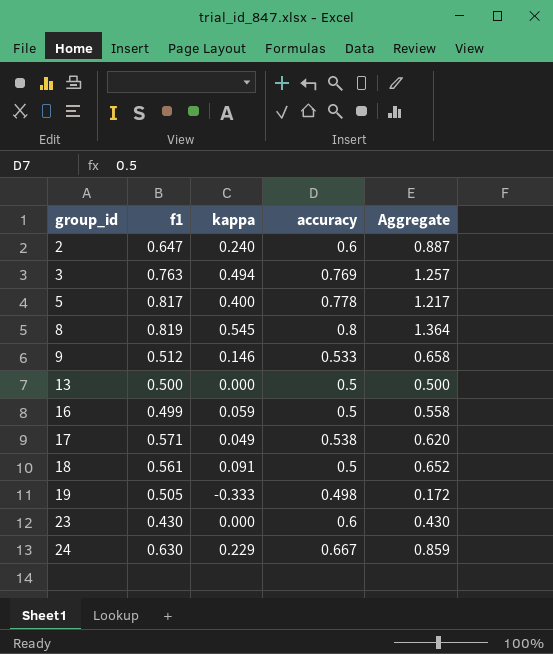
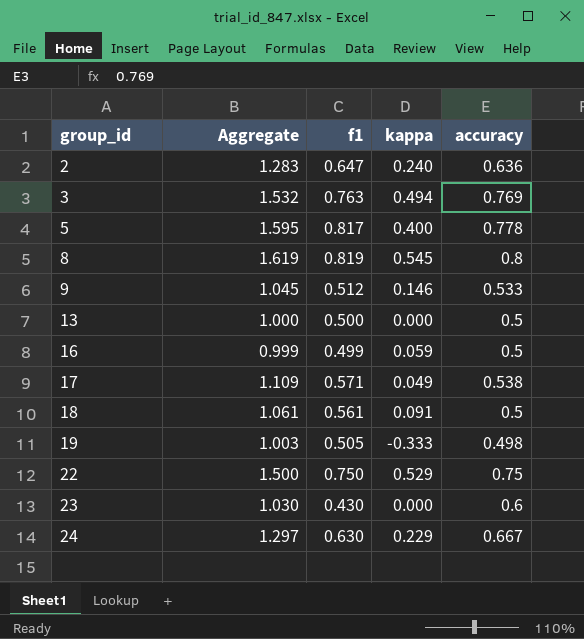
column Aggregate | formula: [f1] + [kappa] -> [f1] + [accuracy]
column Aggregate | position: 5 -> 2
2 | accuracy: 0.6 -> 0.636
row 22: none -> 1.500 | 0.750 | 0.529 | 0.75

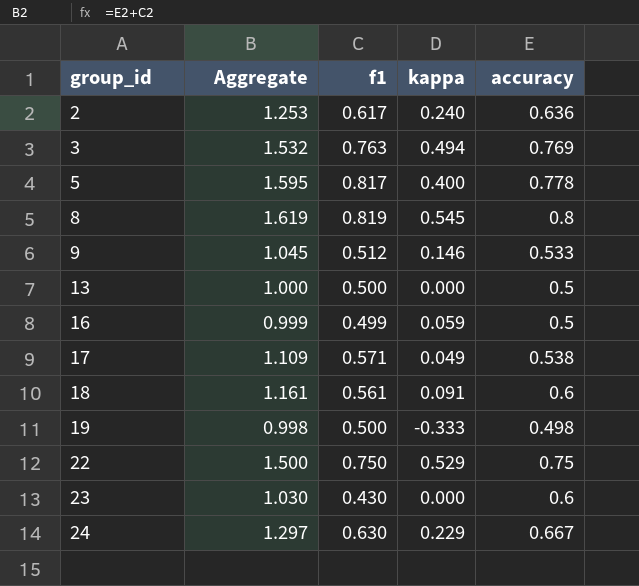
2 | Aggregate: 1.283 -> 1.253
2 | f1: 0.647 -> 0.617
18 | Aggregate: 1.061 -> 1.161
18 | accuracy: 0.5 -> 0.6
19 | Aggregate: 1.003 -> 0.998
19 | f1: 0.505 -> 0.500

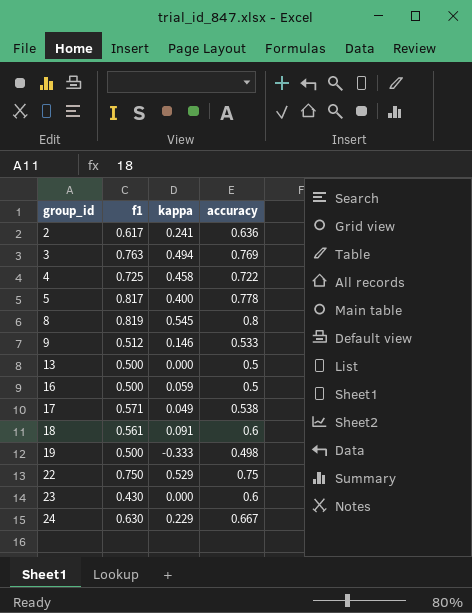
column Aggregate | formula: [f1] + [accuracy] -> none
2 | kappa: 0.240 -> 0.241
row 4: none -> 0.725 | 0.458 | 0.722
16 | f1: 0.499 -> 0.500

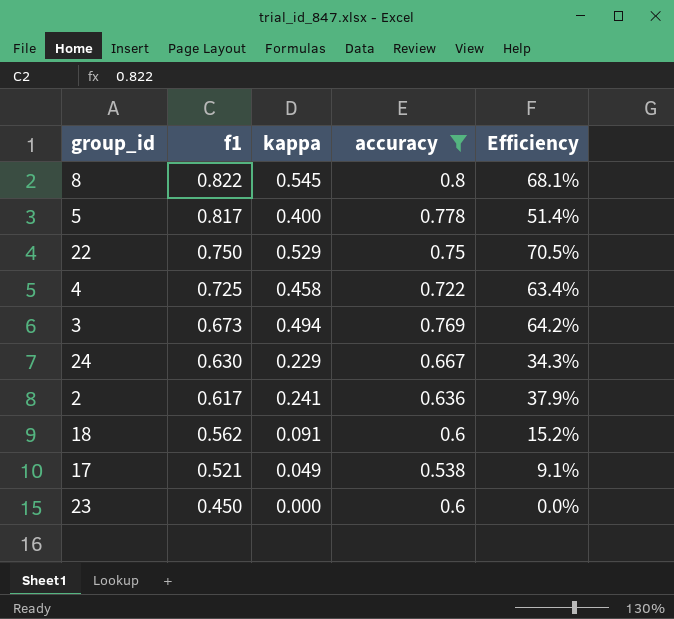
filter: none -> accuracy >= 0.538
row order: group_id ascending -> f1 descending
column Efficiency | formula: none -> [kappa] / [accuracy]
8 | f1: 0.819 -> 0.822
3 | f1: 0.763 -> 0.673
18 | f1: 0.561 -> 0.562
17 | f1: 0.571 -> 0.521
23 | f1: 0.430 -> 0.450

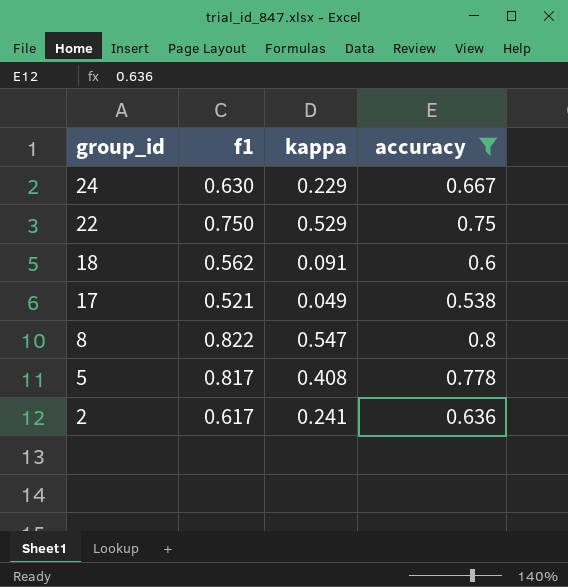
row order: f1 descending -> group_id descending
column Efficiency | formula: [kappa] / [accuracy] -> none
row 4: 0.725 | 0.458 | 0.722 | 63.4% -> none
row 3: 0.673 | 0.494 | 0.769 | 64.2% -> none
row 23: 0.450 | 0.000 | 0.6 | 0.0% -> none
8 | kappa: 0.545 -> 0.547
5 | kappa: 0.400 -> 0.408

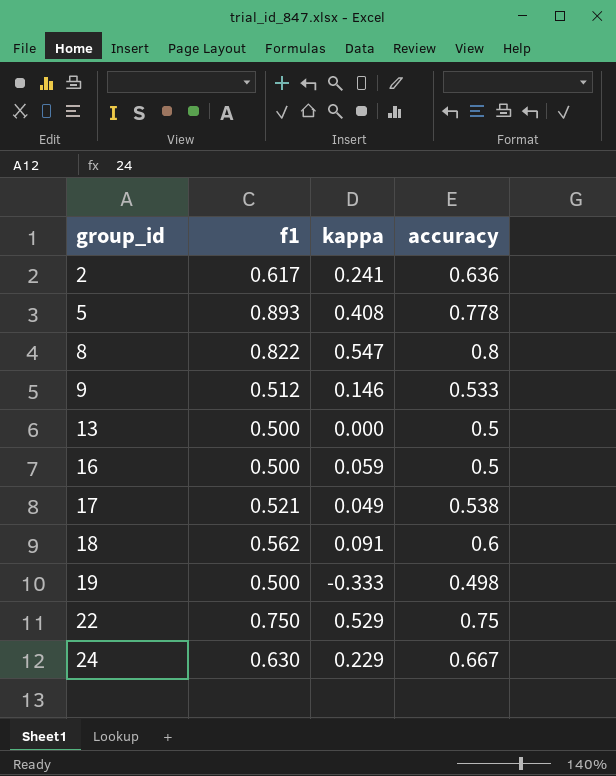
filter: accuracy >= 0.538 -> none
row order: group_id descending -> group_id ascending
5 | f1: 0.817 -> 0.893

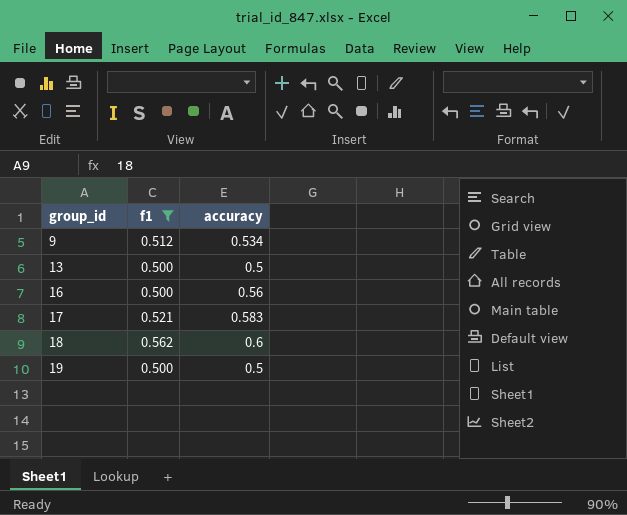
filter: none -> f1 <= 0.562
column kappa | position: 3 -> none
9 | accuracy: 0.533 -> 0.534
16 | accuracy: 0.5 -> 0.56
17 | accuracy: 0.538 -> 0.583
19 | accuracy: 0.498 -> 0.5

